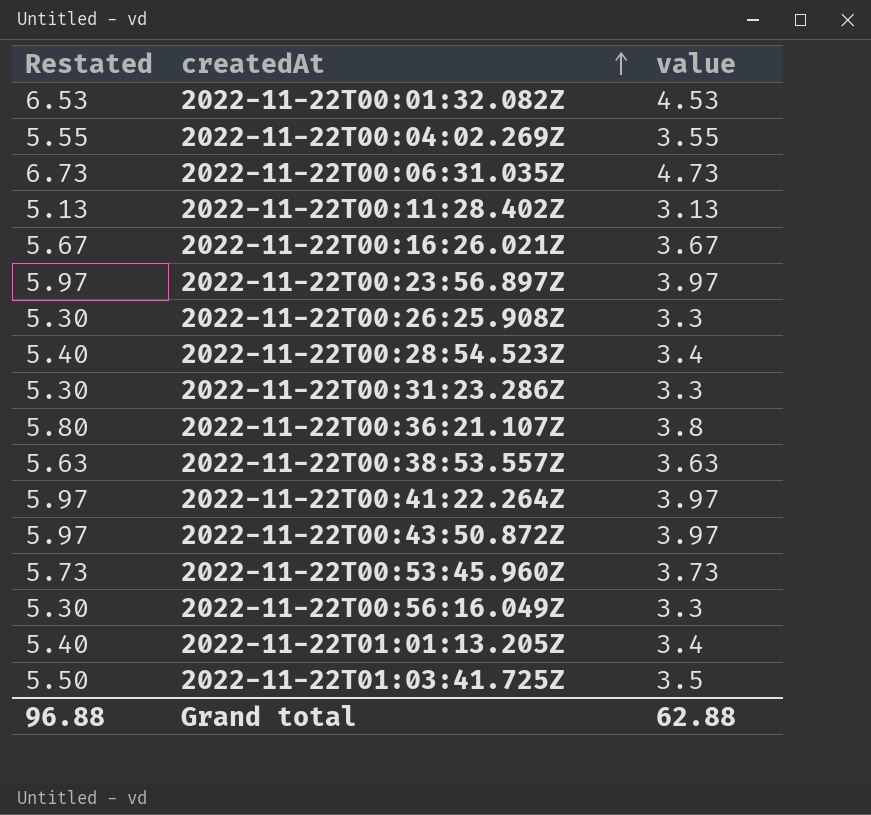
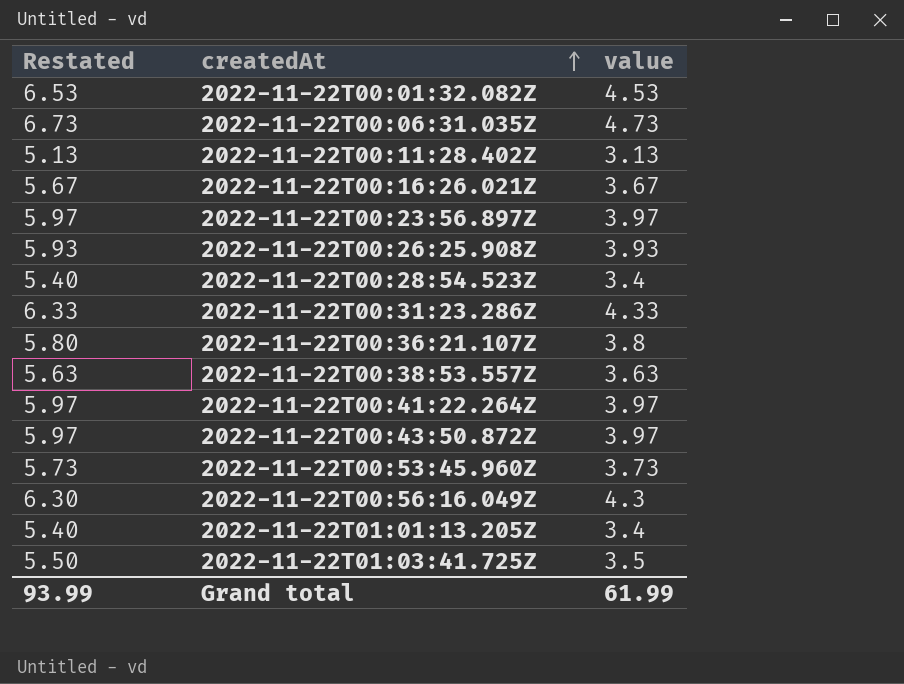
row 2022-11-22T00:04:02.269Z: 5.55 | 3.55 -> none
2022-11-22T00:26:25.908Z | Restated: 5.30 -> 5.93
2022-11-22T00:26:25.908Z | value: 3.3 -> 3.93
2022-11-22T00:31:23.286Z | Restated: 5.30 -> 6.33
2022-11-22T00:31:23.286Z | value: 3.3 -> 4.33
2022-11-22T00:56:16.049Z | Restated: 5.30 -> 6.30
2022-11-22T00:56:16.049Z | value: 3.3 -> 4.3
Grand total | Restated: 96.88 -> 93.99
Grand total | value: 62.88 -> 61.99

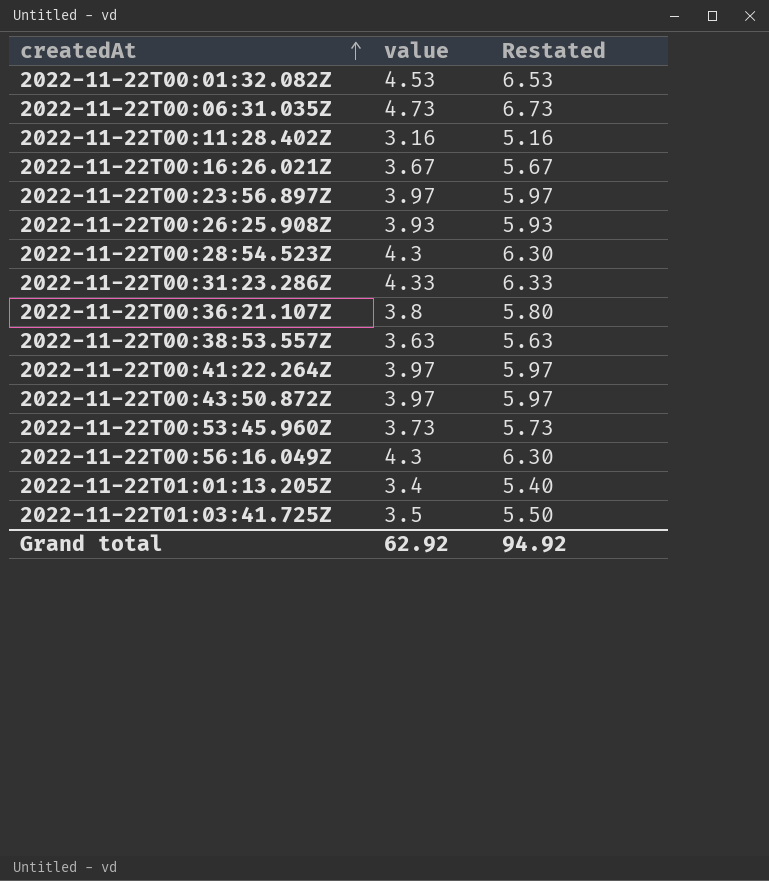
column Restated | position: 1 -> 3
2022-11-22T00:11:28.402Z | value: 3.13 -> 3.16
2022-11-22T00:11:28.402Z | Restated: 5.13 -> 5.16
2022-11-22T00:28:54.523Z | value: 3.4 -> 4.3
2022-11-22T00:28:54.523Z | Restated: 5.40 -> 6.30
Grand total | value: 61.99 -> 62.92
Grand total | Restated: 93.99 -> 94.92

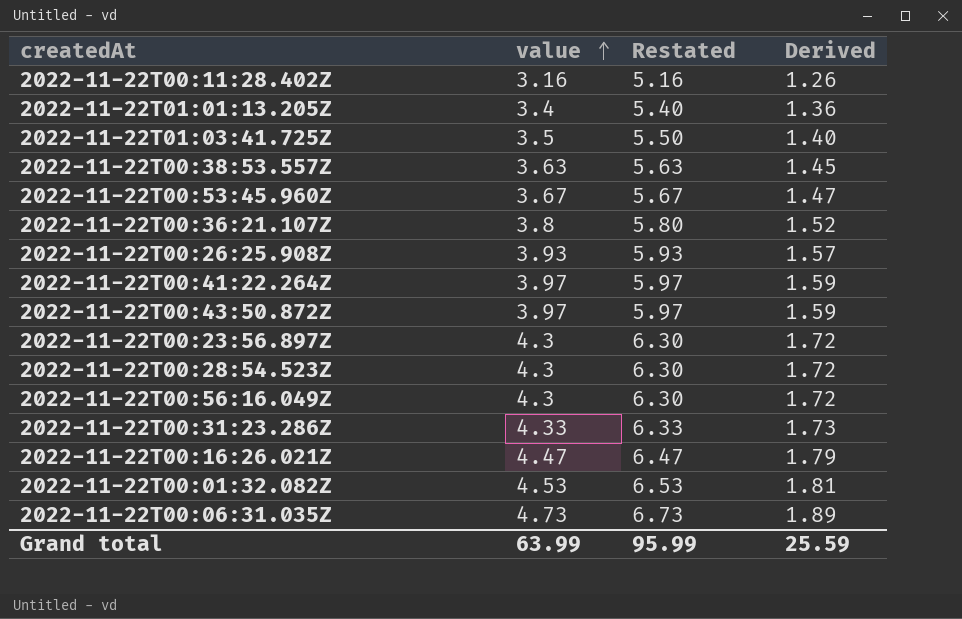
row order: createdAt ascending -> value ascending
column Derived | formula: none -> [value] * 0.4
2022-11-22T00:53:45.960Z | value: 3.73 -> 3.67
2022-11-22T00:53:45.960Z | Restated: 5.73 -> 5.67
2022-11-22T00:23:56.897Z | value: 3.97 -> 4.3
2022-11-22T00:23:56.897Z | Restated: 5.97 -> 6.30
2022-11-22T00:16:26.021Z | value: 3.67 -> 4.47
2022-11-22T00:16:26.021Z | Restated: 5.67 -> 6.47
Grand total | value: 62.92 -> 63.99
Grand total | Restated: 94.92 -> 95.99

